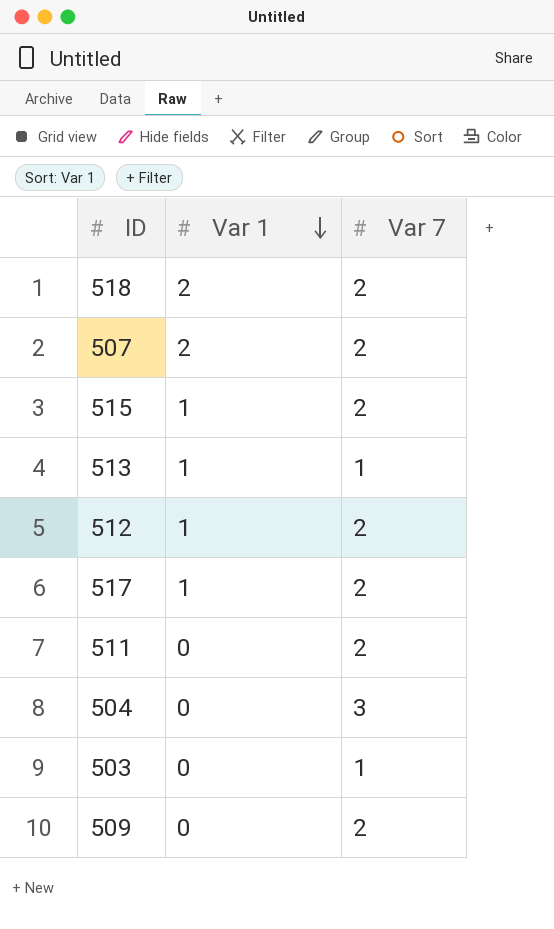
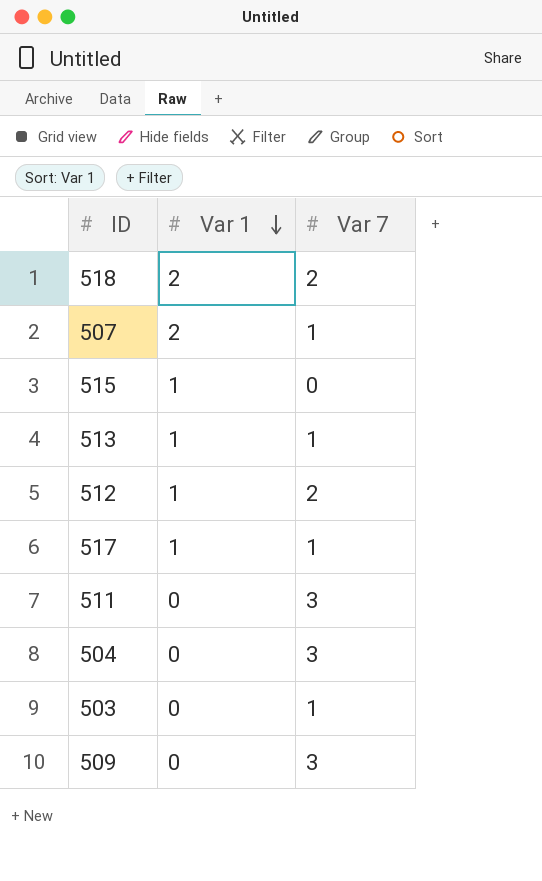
507 | Var 7: 2 -> 1
515 | Var 7: 2 -> 0
517 | Var 7: 2 -> 1
511 | Var 7: 2 -> 3
509 | Var 7: 2 -> 3

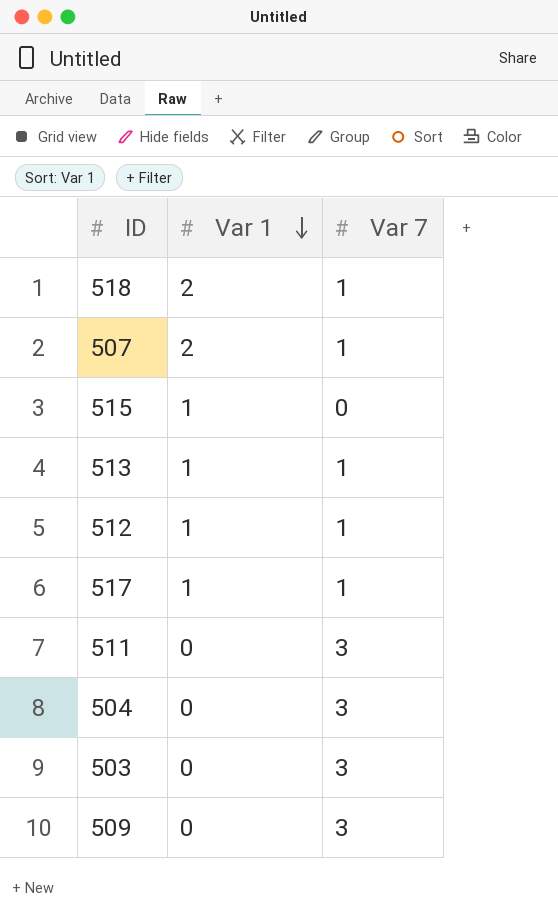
518 | Var 7: 2 -> 1
512 | Var 7: 2 -> 1
503 | Var 7: 1 -> 3

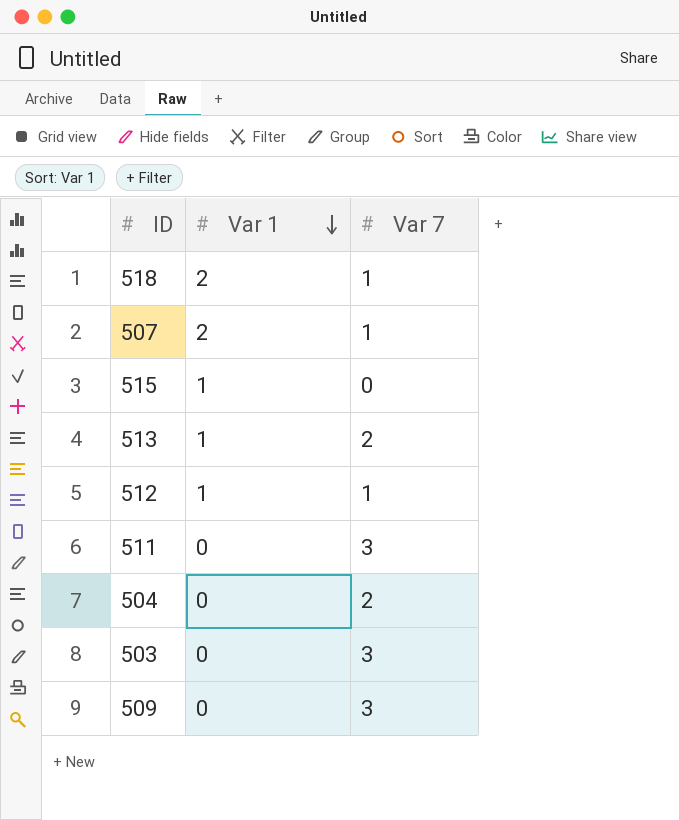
row 517: 1 | 1 -> none
513 | Var 7: 1 -> 2
504 | Var 7: 3 -> 2

